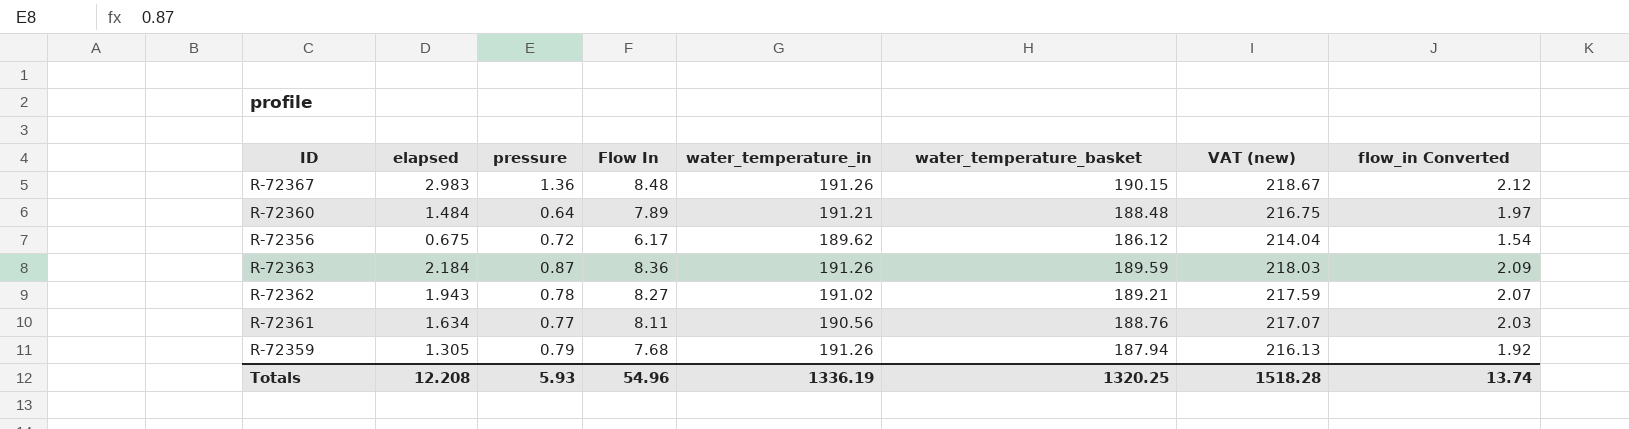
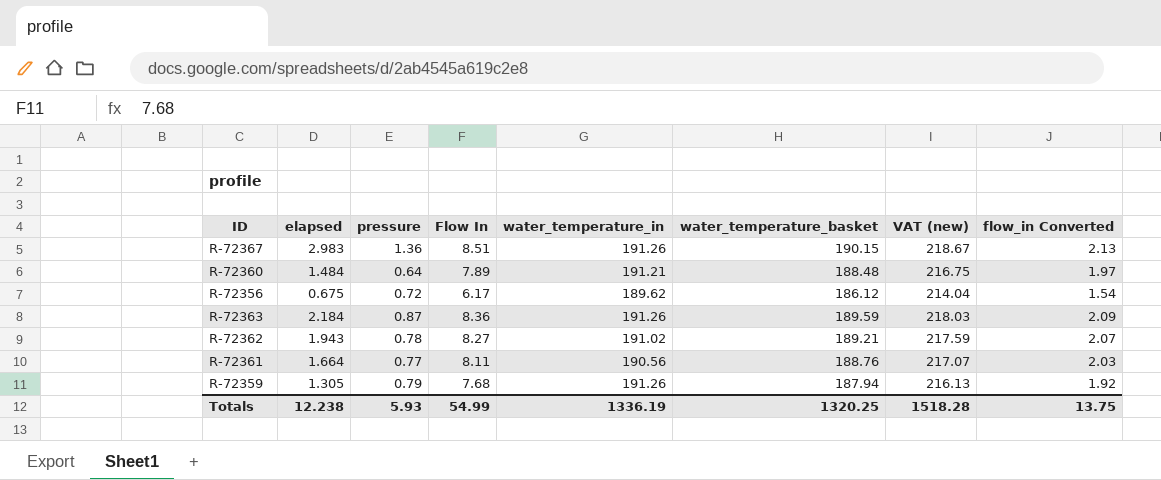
R-72367 | Flow In: 8.48 -> 8.51
R-72367 | flow_in Converted: 2.12 -> 2.13
R-72361 | elapsed: 1.634 -> 1.664
Totals | elapsed: 12.208 -> 12.238
Totals | Flow In: 54.96 -> 54.99
Totals | flow_in Converted: 13.74 -> 13.75

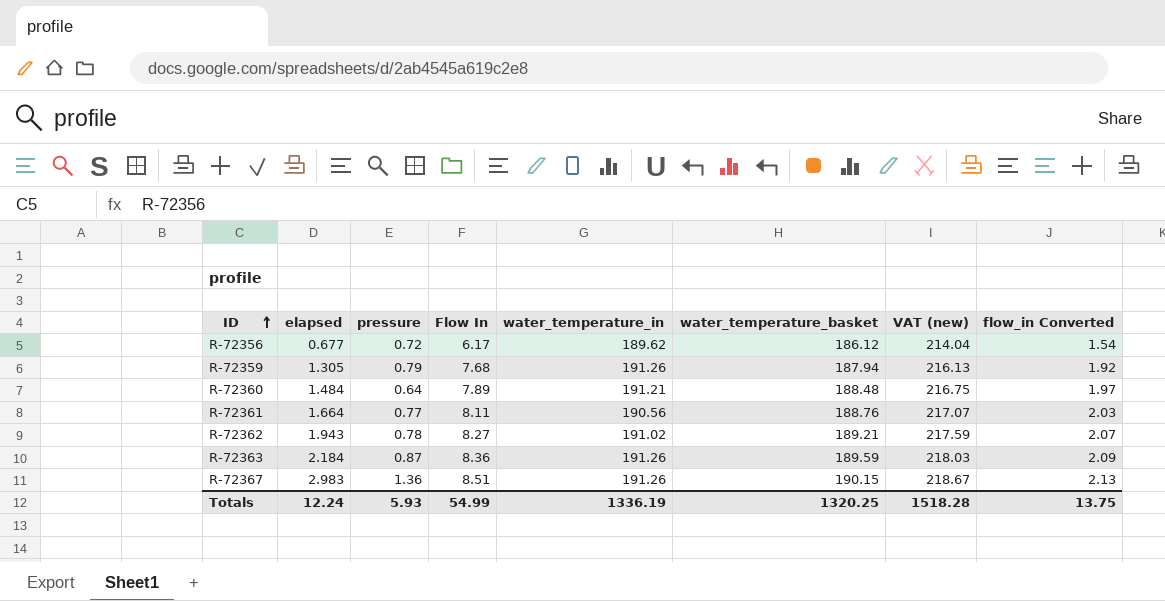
row order: none -> ID ascending
R-72356 | elapsed: 0.675 -> 0.677
Totals | elapsed: 12.238 -> 12.24

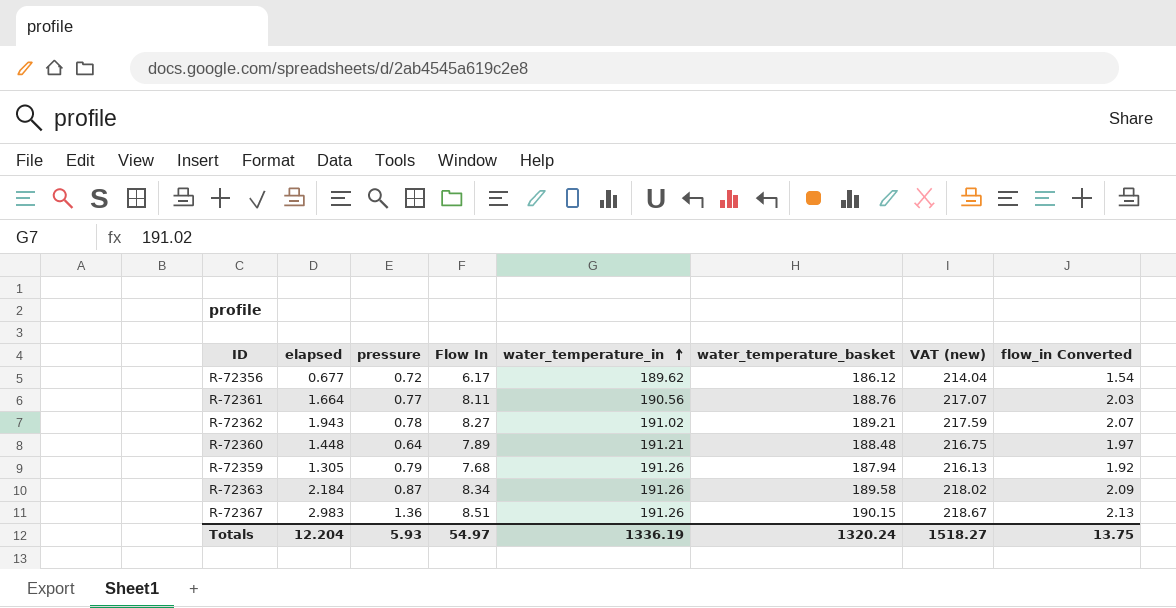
row order: ID ascending -> water_temperature_in ascending
R-72360 | elapsed: 1.484 -> 1.448
R-72363 | Flow In: 8.36 -> 8.34
R-72363 | water_temperature_basket: 189.59 -> 189.58
R-72363 | VAT (new): 218.03 -> 218.02
Totals | elapsed: 12.24 -> 12.204
Totals | Flow In: 54.99 -> 54.97
Totals | water_temperature_basket: 1320.25 -> 1320.24
Totals | VAT (new): 1518.28 -> 1518.27

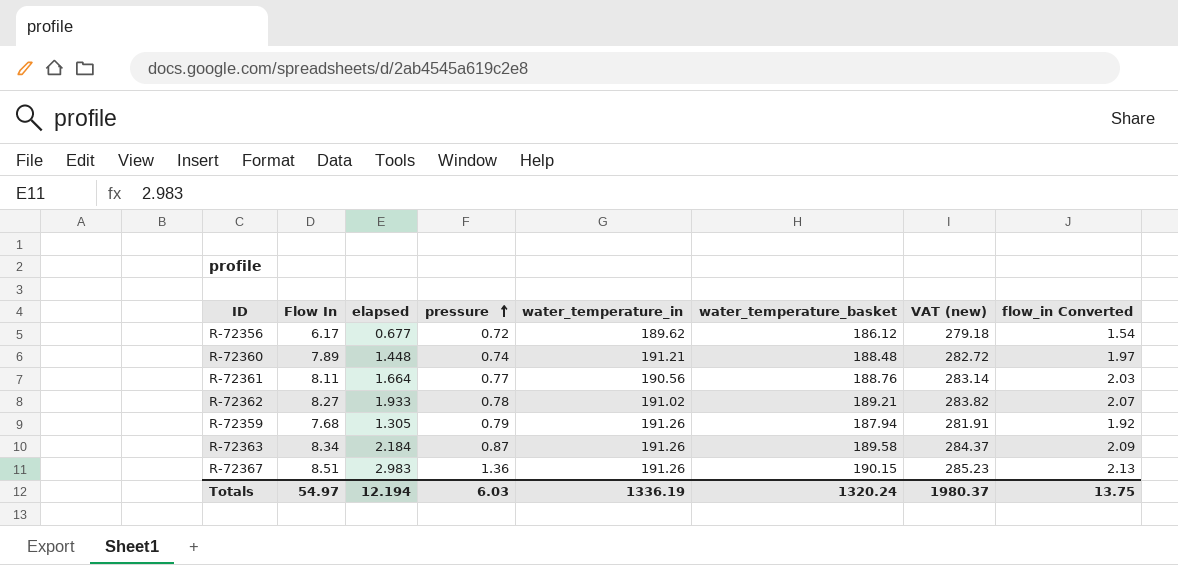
row order: water_temperature_in ascending -> pressure ascending
column Flow In | position: 4 -> 2
column VAT (new) | formula: [water_temperature_basket] * 1.15 -> [water_temperature_basket] * 1.5
R-72360 | pressure: 0.64 -> 0.74
R-72362 | elapsed: 1.943 -> 1.933
Totals | elapsed: 12.204 -> 12.194
Totals | pressure: 5.93 -> 6.03
Totals | VAT (new): 1518.27 -> 1980.37

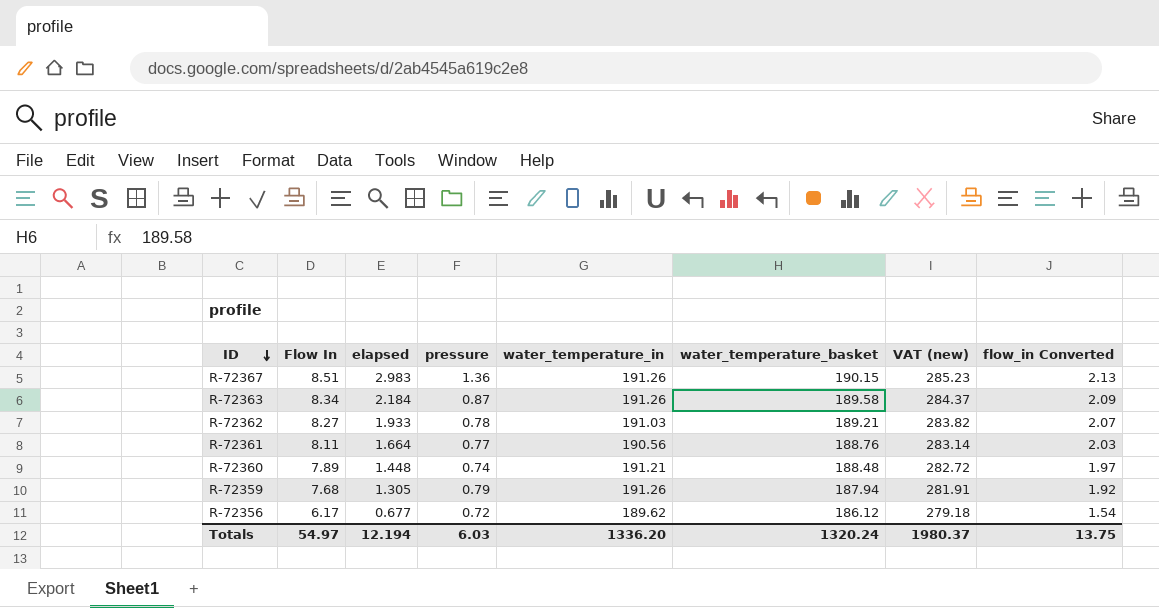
row order: pressure ascending -> ID descending
R-72362 | water_temperature_in: 191.02 -> 191.03
Totals | water_temperature_in: 1336.19 -> 1336.20

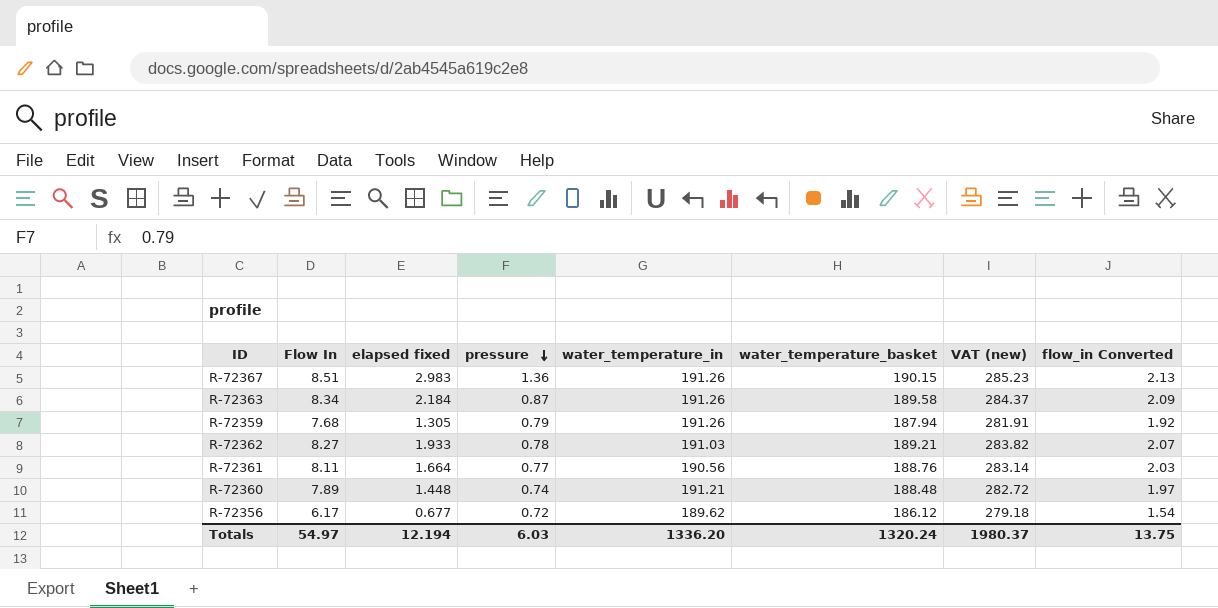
row order: ID descending -> pressure descending
column name: elapsed -> elapsed fixed

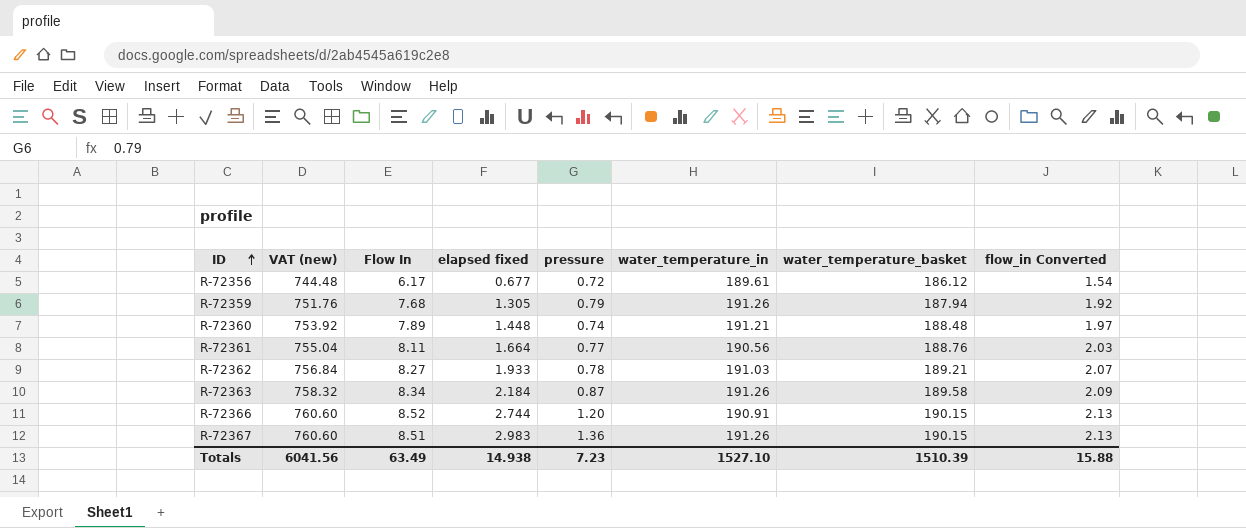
row order: pressure descending -> ID ascending
column VAT (new) | formula: [water_temperature_basket] * 1.5 -> [water_temperature_basket] * 4
column VAT (new) | position: 7 -> 2
R-72356 | water_temperature_in: 189.62 -> 189.61
row R-72366: none -> 760.60 | 8.52 | 2.744 | 1.20 | 190.91 | 190.15 | 2.13
Totals | VAT (new): 1980.37 -> 6041.56
Totals | Flow In: 54.97 -> 63.49
Totals | elapsed fixed: 12.194 -> 14.938
Totals | pressure: 6.03 -> 7.23
Totals | water_temperature_in: 1336.20 -> 1527.10
Totals | water_temperature_basket: 1320.24 -> 1510.39
Totals | flow_in Converted: 13.75 -> 15.88

